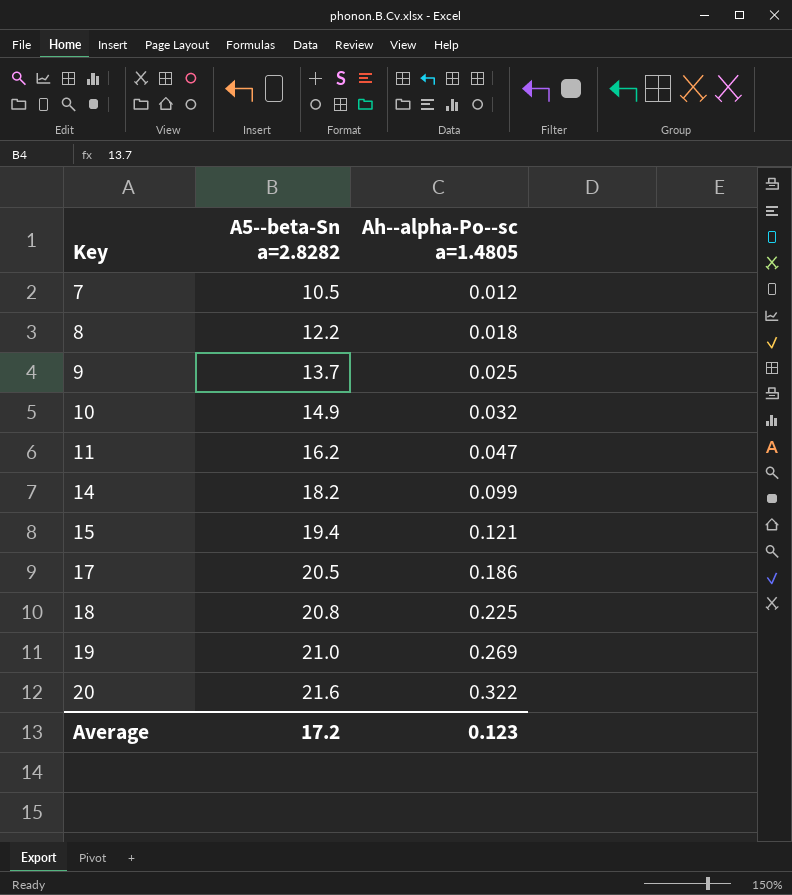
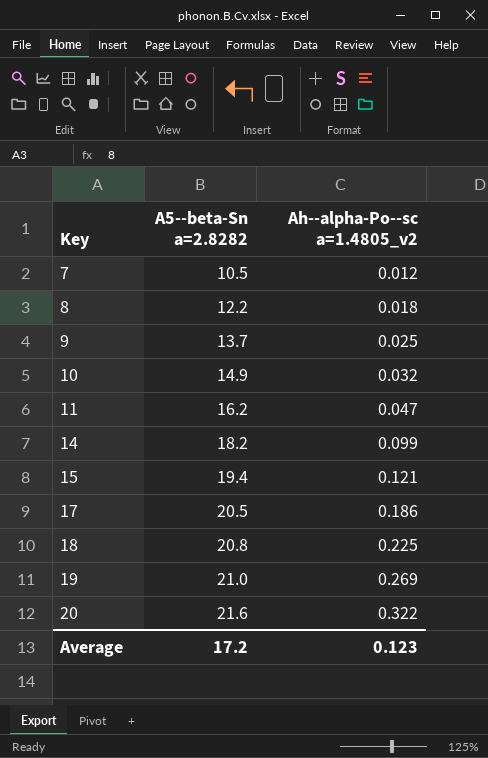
column name: Ah--alpha-Po--sc a=1.4805 -> Ah--alpha-Po--sc a=1.4805_v2

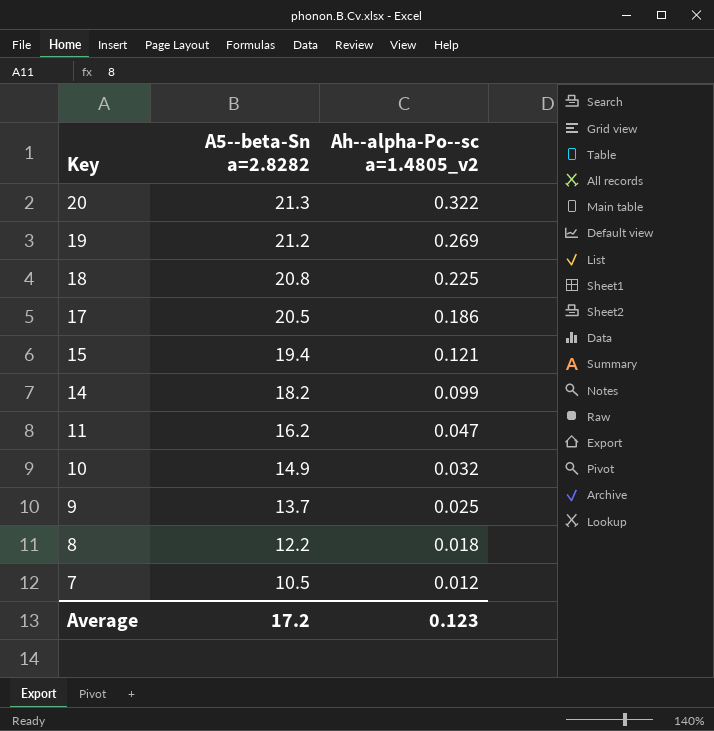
row order: Key ascending -> Key descending
20 | A5--beta-Sn a=2.8282: 21.6 -> 21.3
19 | A5--beta-Sn a=2.8282: 21.0 -> 21.2

